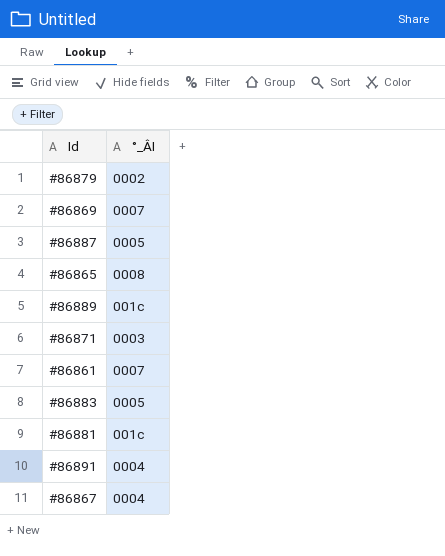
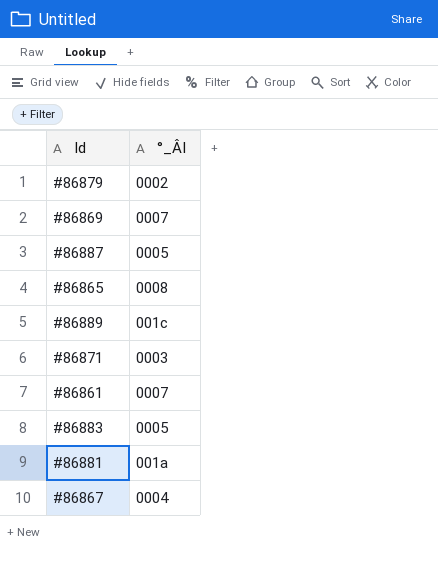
row #86891: 0004 -> none
#86881 | °_ÂI: 001c -> 001a

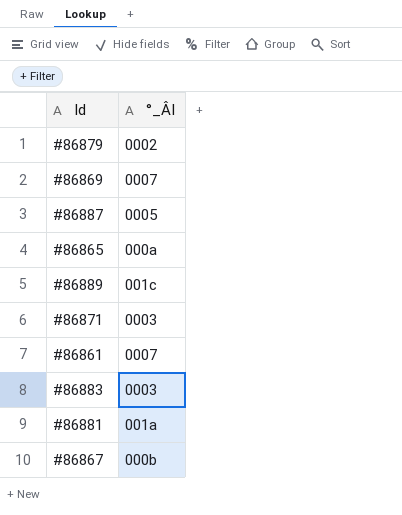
#86865 | °_ÂI: 0008 -> 000a
#86883 | °_ÂI: 0005 -> 0003
#86867 | °_ÂI: 0004 -> 000b

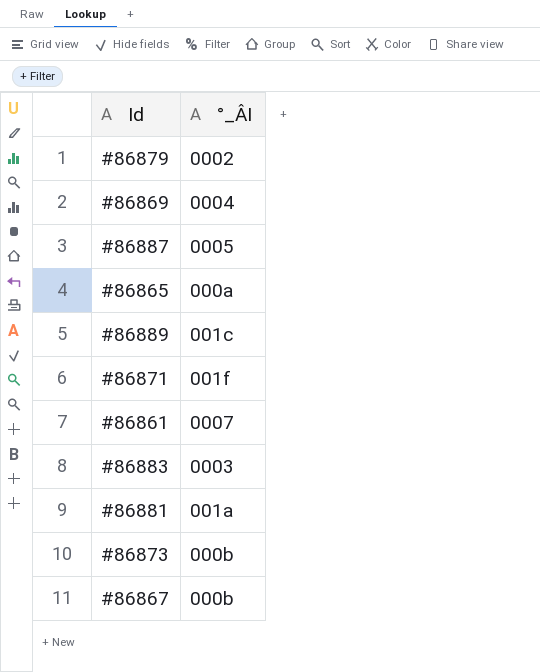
#86869 | °_ÂI: 0007 -> 0004
#86871 | °_ÂI: 0003 -> 001f
row #86873: none -> 000b

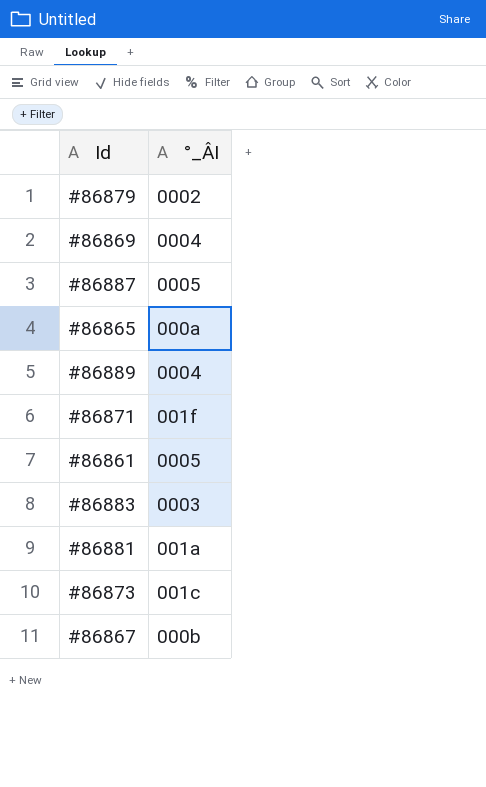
#86889 | °_ÂI: 001c -> 0004
#86861 | °_ÂI: 0007 -> 0005
#86873 | °_ÂI: 000b -> 001c

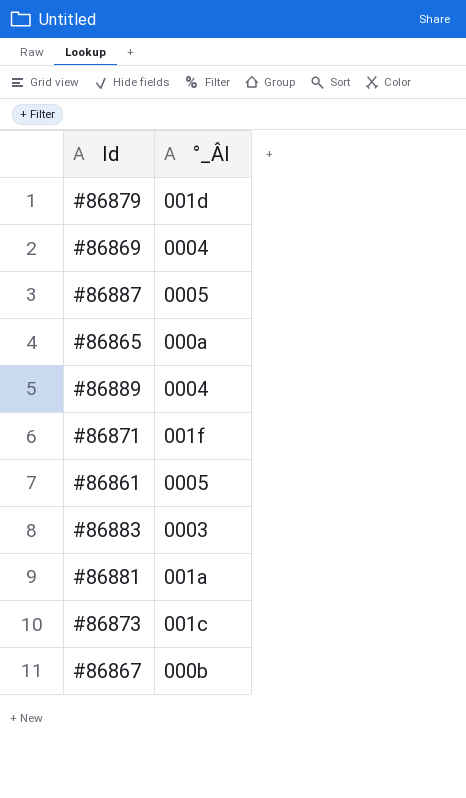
#86879 | °_ÂI: 0002 -> 001d

